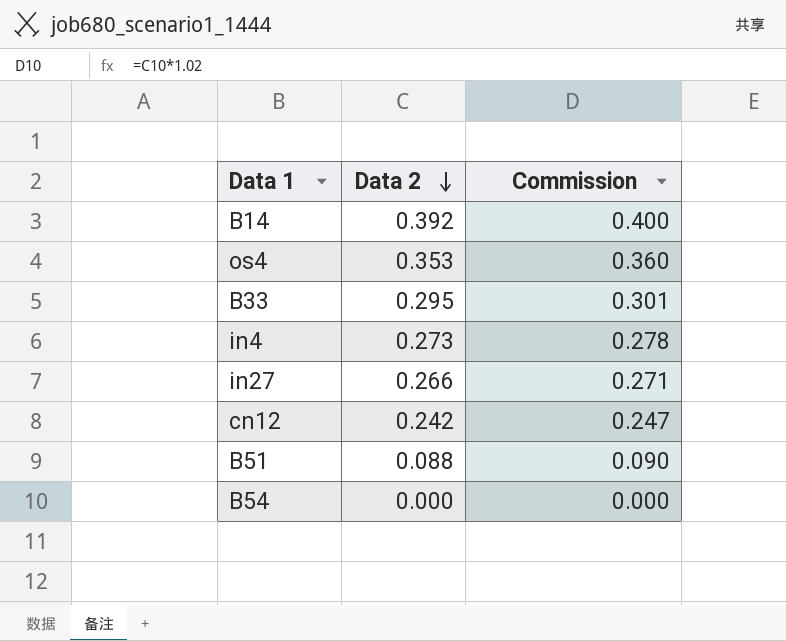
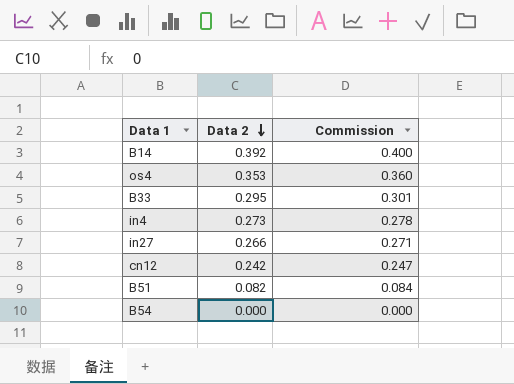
B51 | Data 2: 0.088 -> 0.082
B51 | Commission: 0.090 -> 0.084

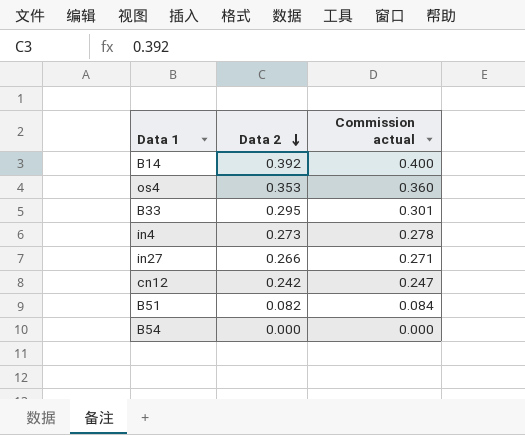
column name: Commission -> Commission actual

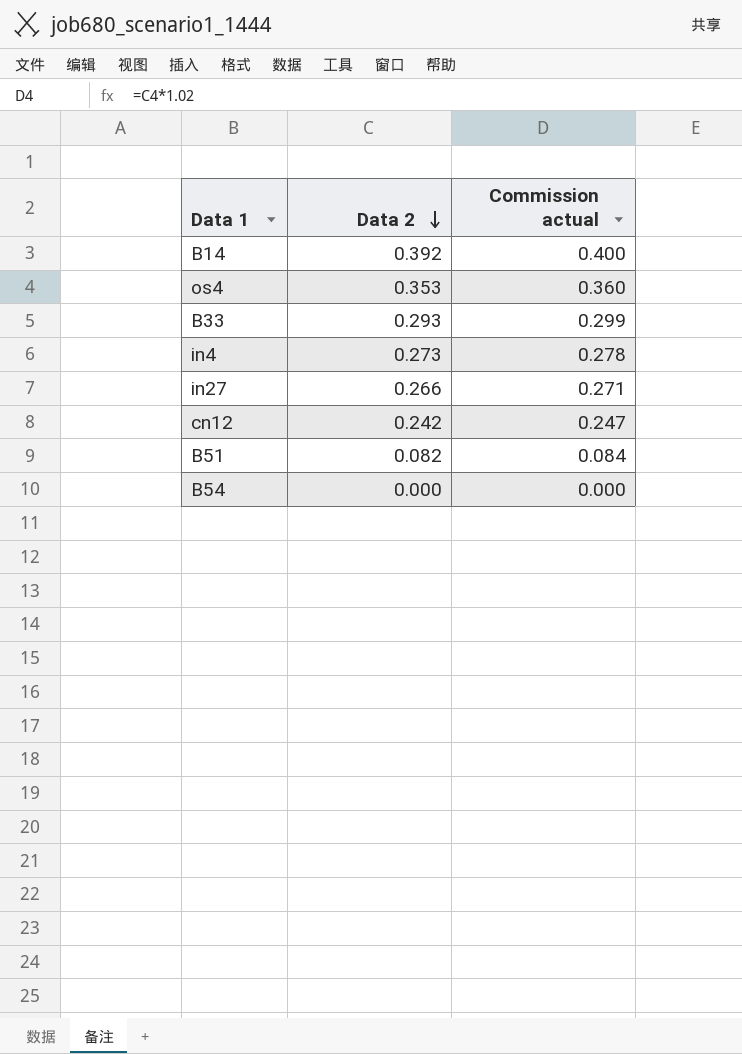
B33 | Data 2: 0.295 -> 0.293
B33 | Commission actual: 0.301 -> 0.299

